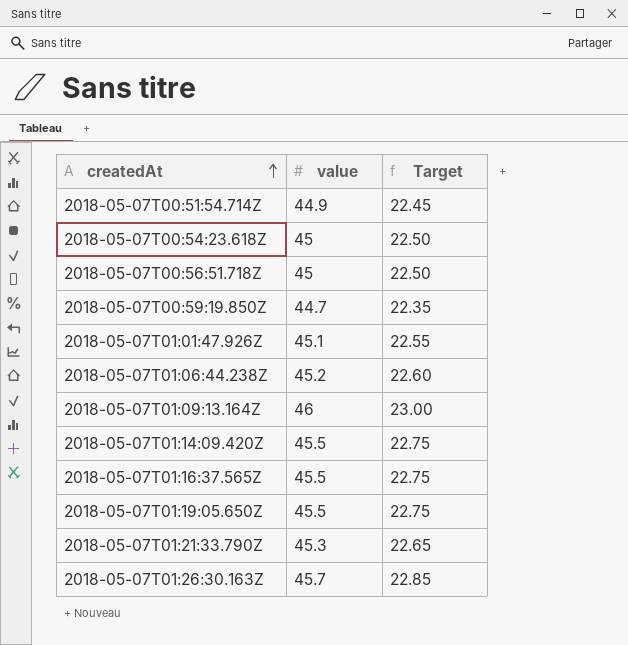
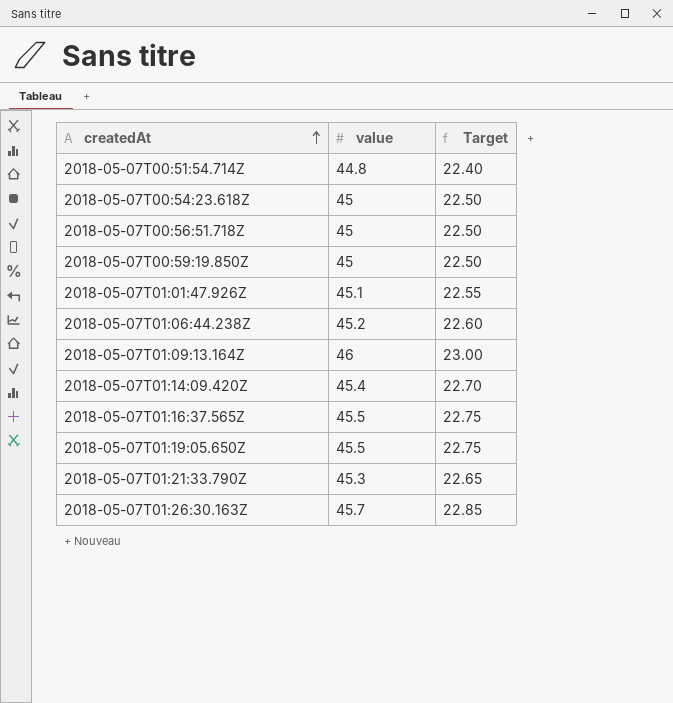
2018-05-07T00:51:54.714Z | value: 44.9 -> 44.8
2018-05-07T00:51:54.714Z | Target: 22.45 -> 22.40
2018-05-07T00:59:19.850Z | value: 44.7 -> 45
2018-05-07T00:59:19.850Z | Target: 22.35 -> 22.50
2018-05-07T01:14:09.420Z | value: 45.5 -> 45.4
2018-05-07T01:14:09.420Z | Target: 22.75 -> 22.70

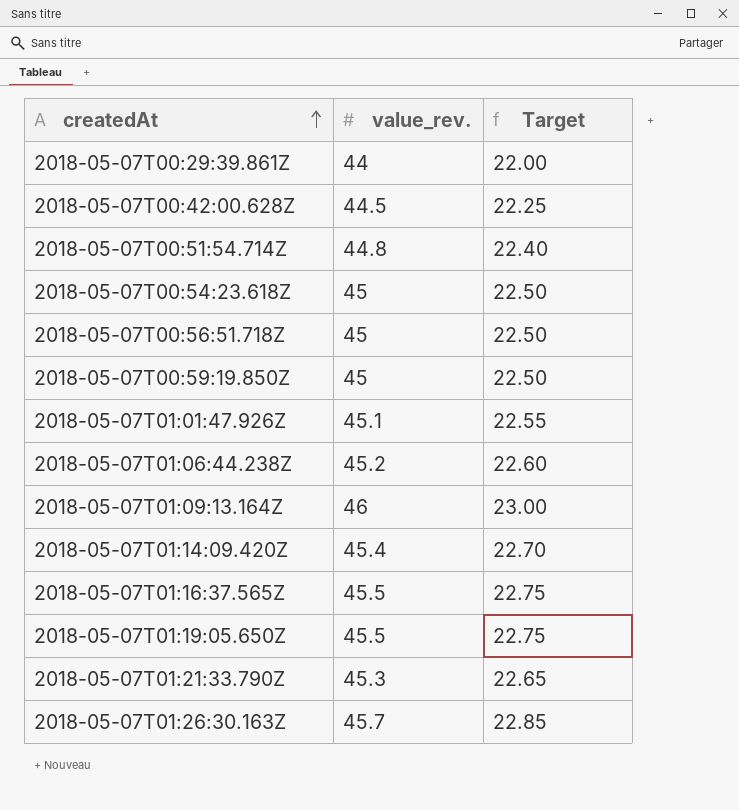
column name: value -> value_rev.
row 2018-05-07T00:29:39.861Z: none -> 44 | 22.00
row 2018-05-07T00:42:00.628Z: none -> 44.5 | 22.25

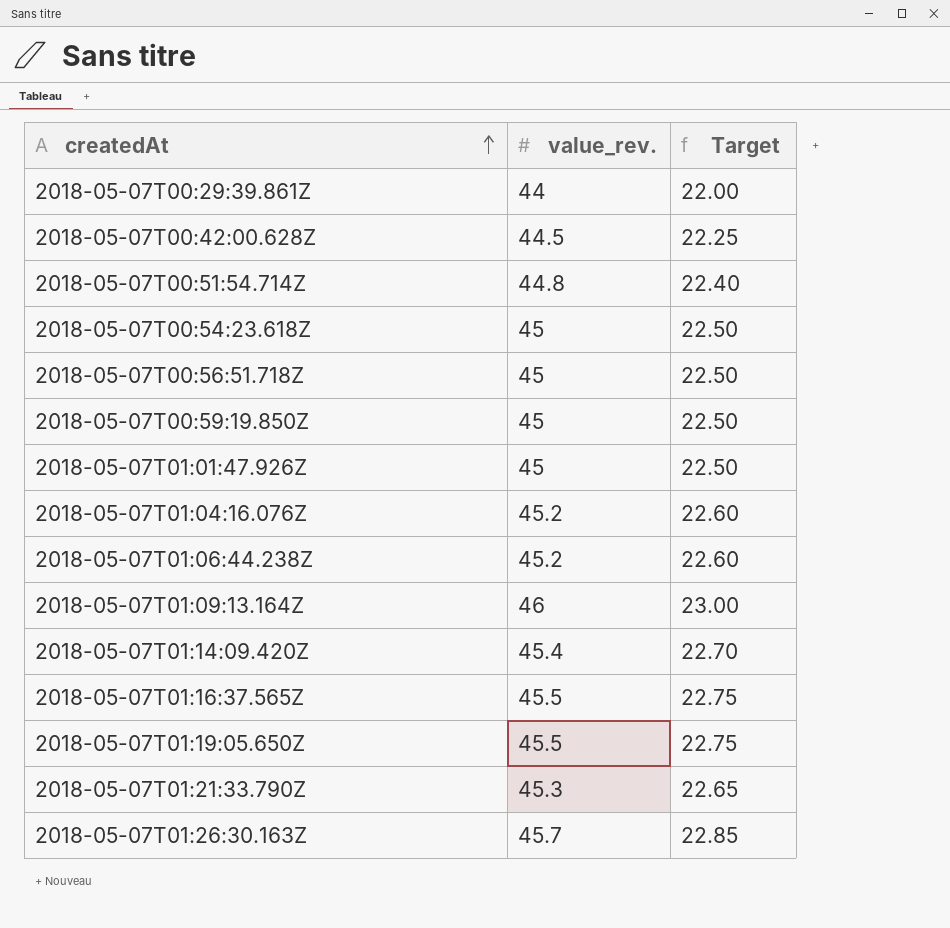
2018-05-07T01:01:47.926Z | value_rev.: 45.1 -> 45
2018-05-07T01:01:47.926Z | Target: 22.55 -> 22.50
row 2018-05-07T01:04:16.076Z: none -> 45.2 | 22.60

